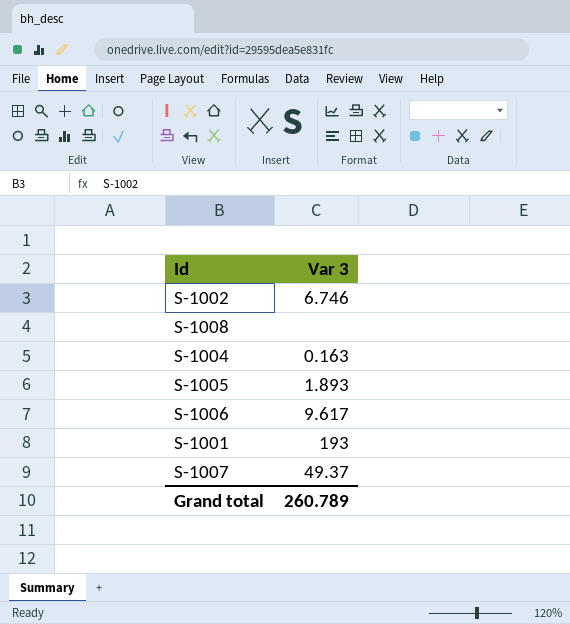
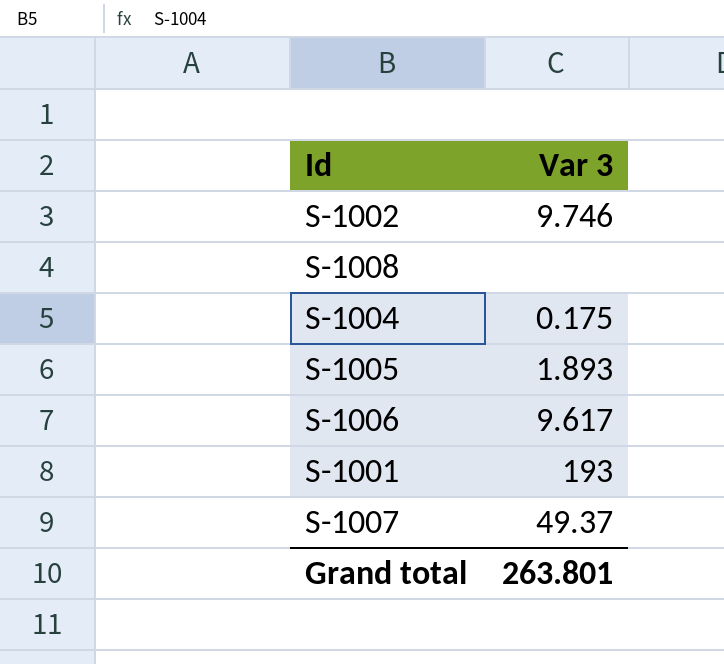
S-1002 | Var 3: 6.746 -> 9.746
S-1004 | Var 3: 0.163 -> 0.175
Grand total | Var 3: 260.789 -> 263.801

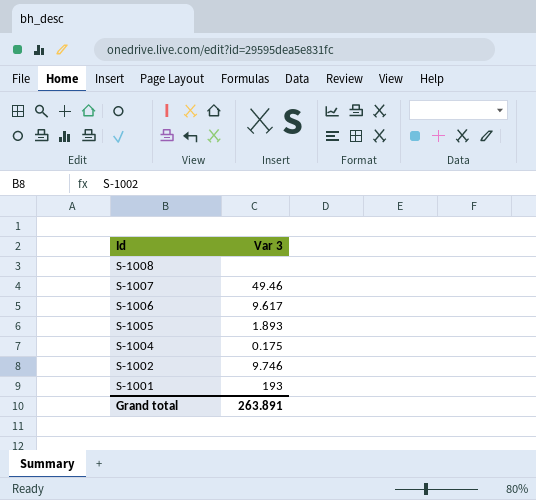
row order: none -> Id descending
S-1007 | Var 3: 49.37 -> 49.46
Grand total | Var 3: 263.801 -> 263.891

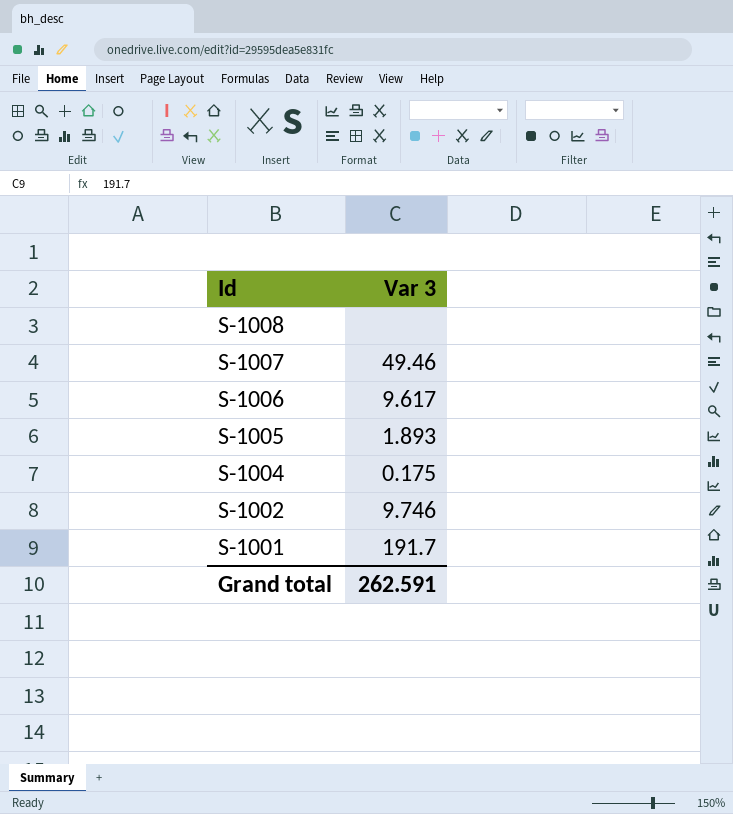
S-1001 | Var 3: 193 -> 191.7
Grand total | Var 3: 263.891 -> 262.591

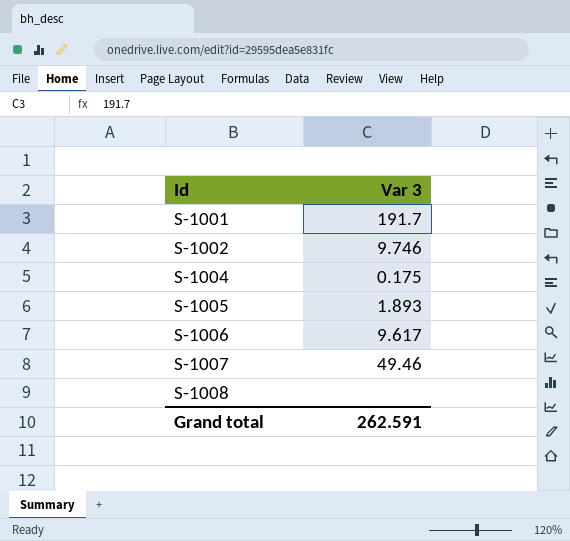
row order: Id descending -> Id ascending

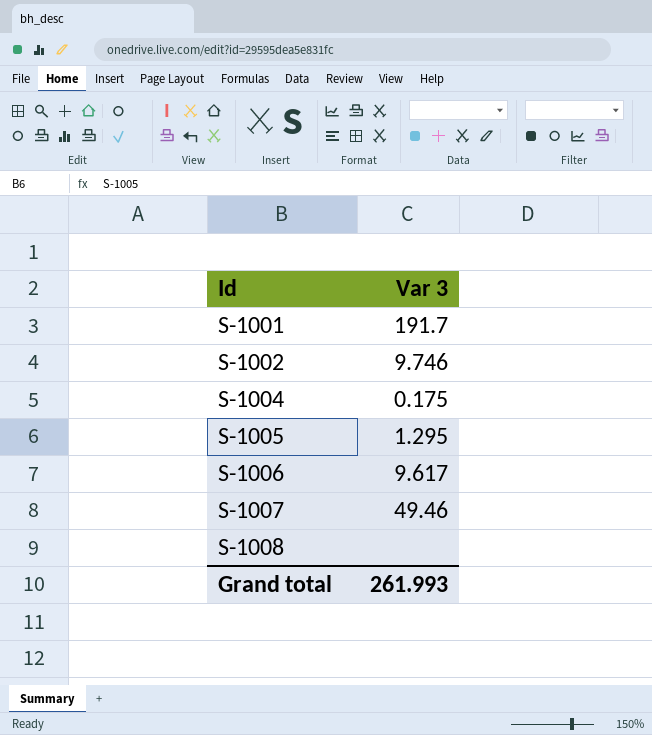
S-1005 | Var 3: 1.893 -> 1.295
Grand total | Var 3: 262.591 -> 261.993

